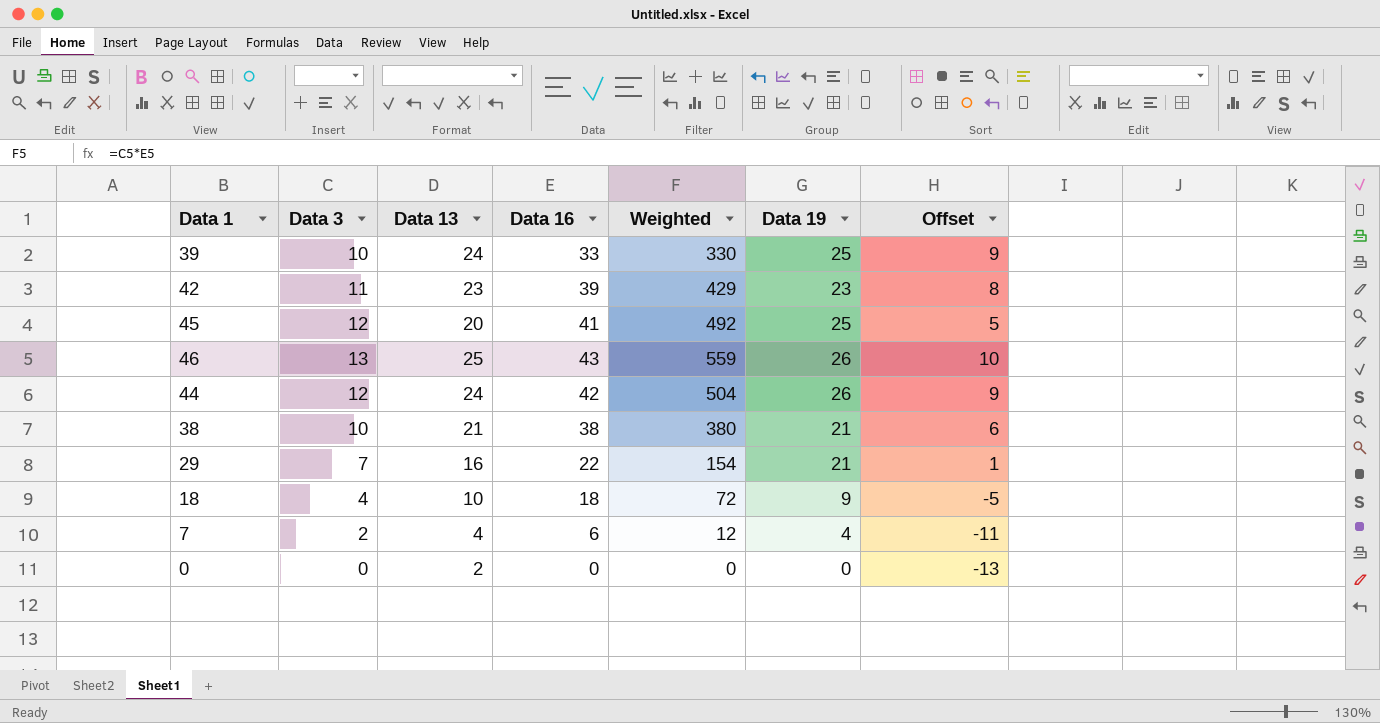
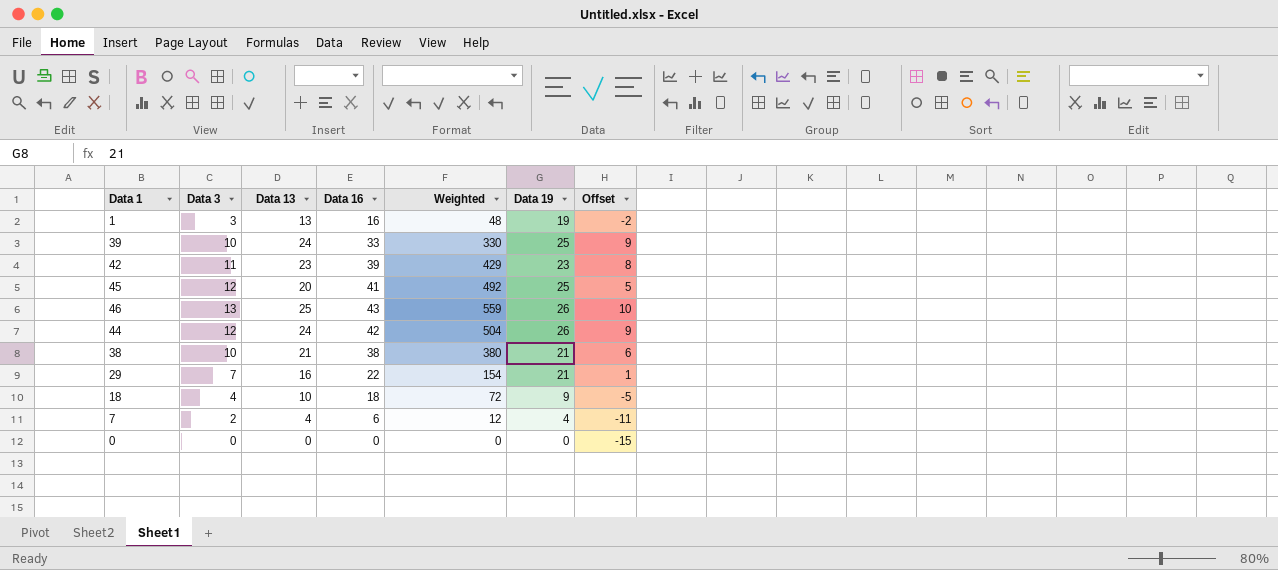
row 1: none -> 3 | 13 | 16 | 48 | 19 | -2
0 | Data 13: 2 -> 0
0 | Offset: -13 -> -15

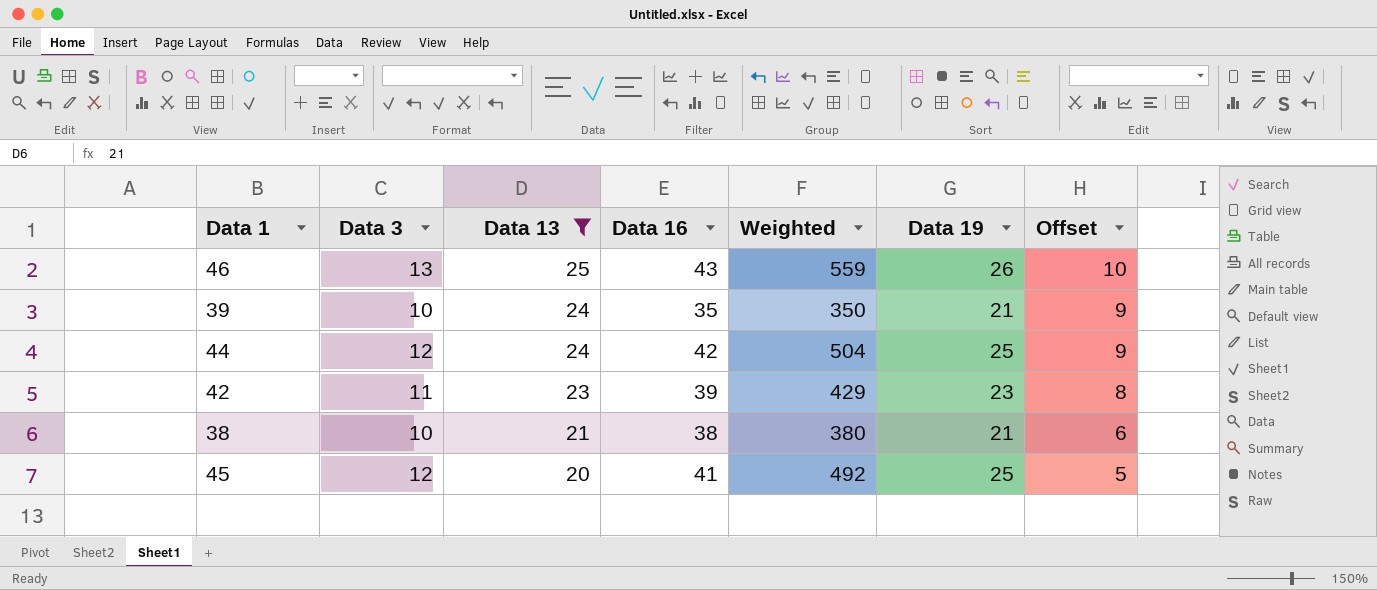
filter: none -> Data 13 >= 20
row order: none -> Data 13 descending
39 | Data 16: 33 -> 35
39 | Weighted: 330 -> 350
39 | Data 19: 25 -> 21
44 | Data 19: 26 -> 25

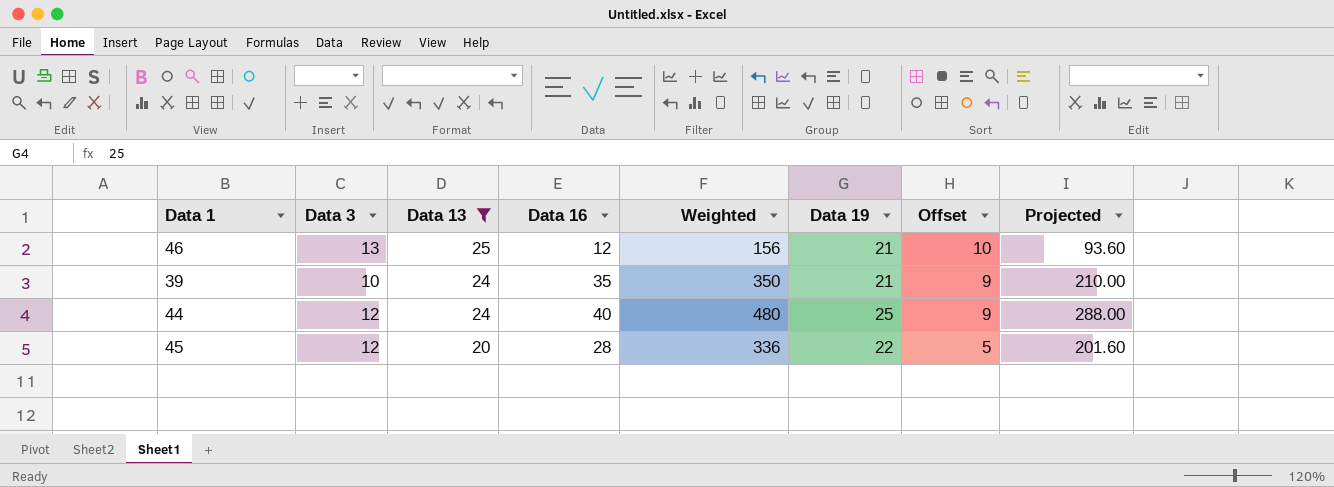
column Projected | formula: none -> [Weighted] * 0.6
row 42: 11 | 23 | 39 | 429 | 23 | 8 -> none
row 38: 10 | 21 | 38 | 380 | 21 | 6 -> none
46 | Data 16: 43 -> 12
46 | Weighted: 559 -> 156
46 | Data 19: 26 -> 21
44 | Data 16: 42 -> 40
44 | Weighted: 504 -> 480
45 | Data 16: 41 -> 28
45 | Weighted: 492 -> 336
45 | Data 19: 25 -> 22

